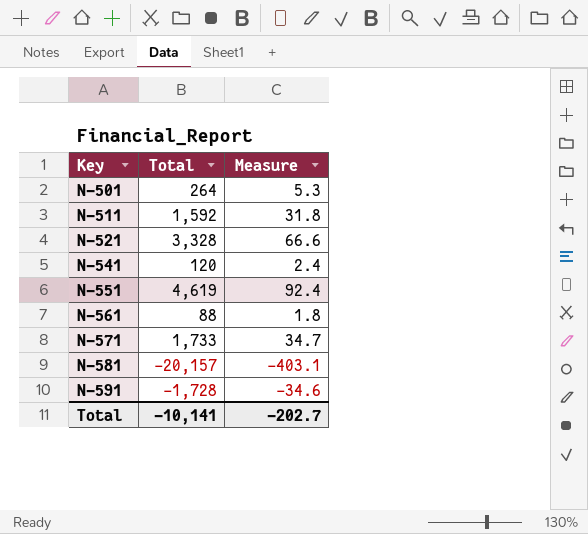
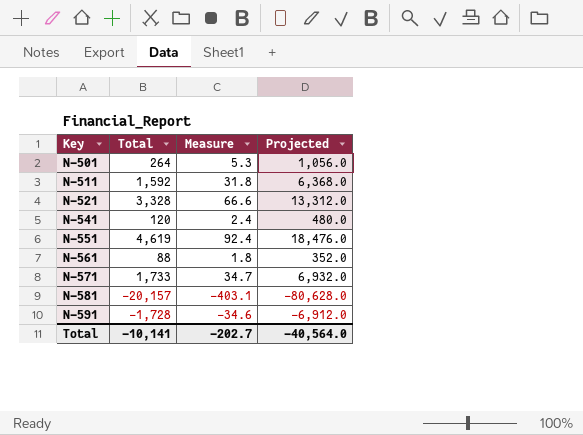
column Projected | formula: none -> [Total] * 4

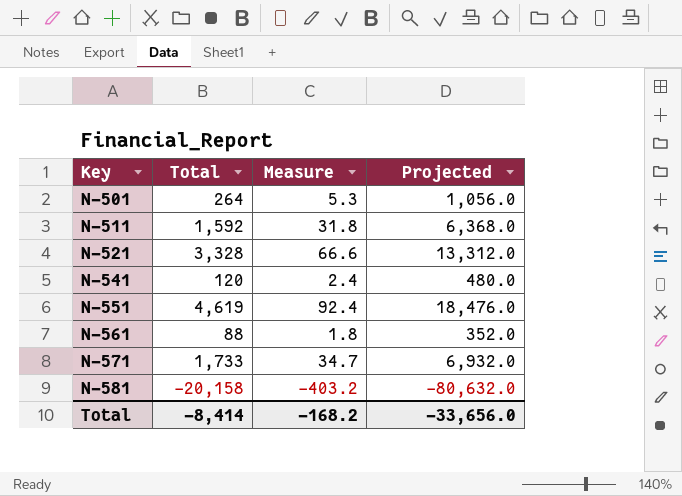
row N-591: -1,728 | -34.6 | -6,912.0 -> none
N-581 | Total: -20,157 -> -20,158
N-581 | Measure: -403.1 -> -403.2
N-581 | Projected: -80,628.0 -> -80,632.0
Total | Total: -10,141 -> -8,414
Total | Measure: -202.7 -> -168.2
Total | Projected: -40,564.0 -> -33,656.0

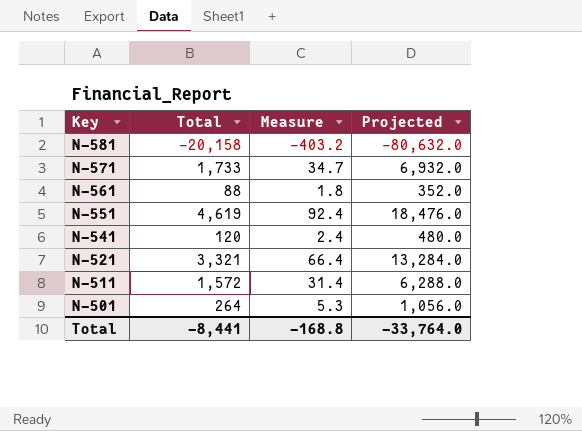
row order: Key ascending -> Key descending
N-521 | Total: 3,328 -> 3,321
N-521 | Measure: 66.6 -> 66.4
N-521 | Projected: 13,312.0 -> 13,284.0
N-511 | Total: 1,592 -> 1,572
N-511 | Measure: 31.8 -> 31.4
N-511 | Projected: 6,368.0 -> 6,288.0
Total | Total: -8,414 -> -8,441
Total | Measure: -168.2 -> -168.8
Total | Projected: -33,656.0 -> -33,764.0

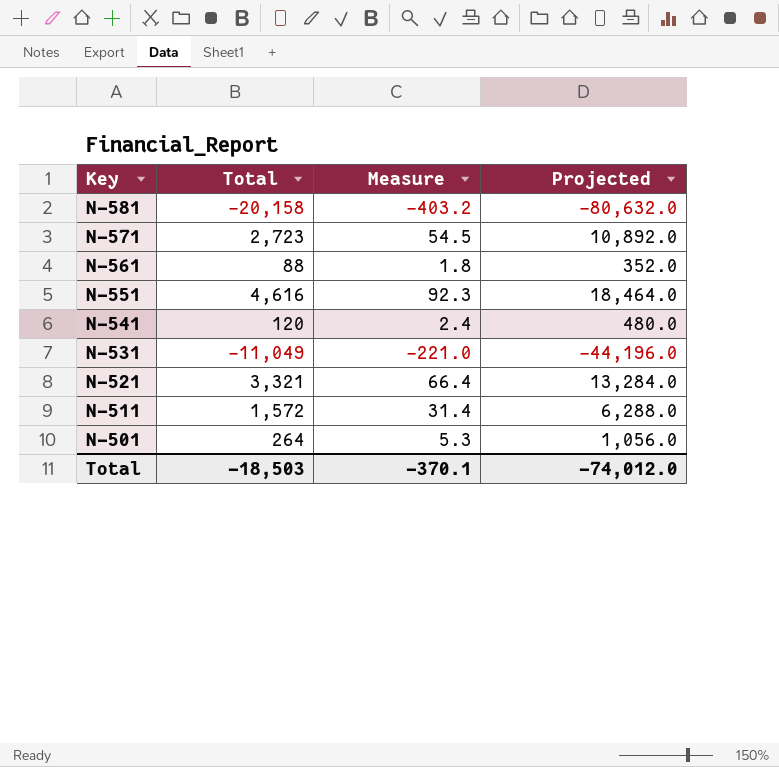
N-571 | Total: 1,733 -> 2,723
N-571 | Measure: 34.7 -> 54.5
N-571 | Projected: 6,932.0 -> 10,892.0
N-551 | Total: 4,619 -> 4,616
N-551 | Measure: 92.4 -> 92.3
N-551 | Projected: 18,476.0 -> 18,464.0
row N-531: none -> -11,049 | -221.0 | -44,196.0
Total | Total: -8,441 -> -18,503
Total | Measure: -168.8 -> -370.1
Total | Projected: -33,764.0 -> -74,012.0

